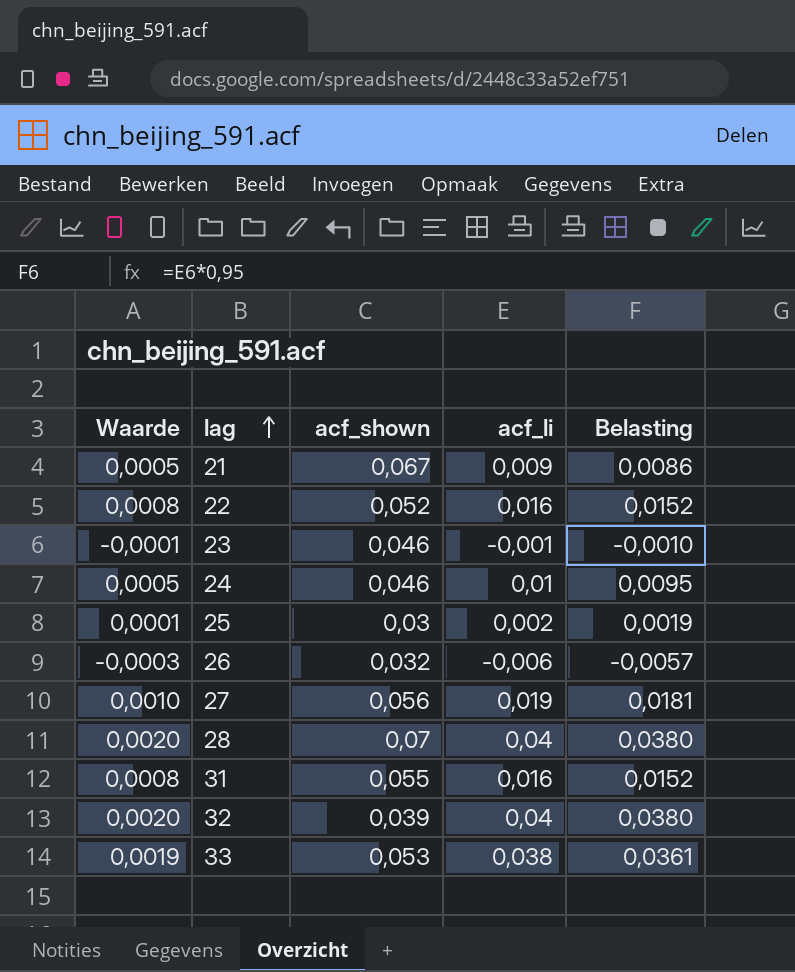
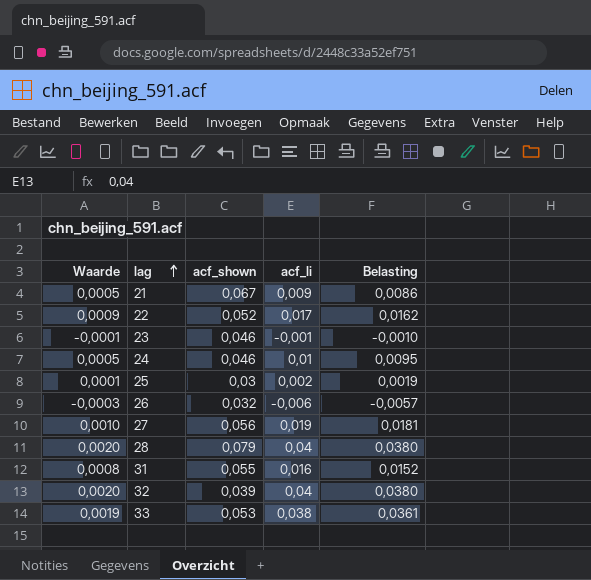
22 | Waarde: 0,0008 -> 0,0009
22 | acf_li: 0,016 -> 0,017
22 | Belasting: 0,0152 -> 0,0162
28 | acf_shown: 0,07 -> 0,079

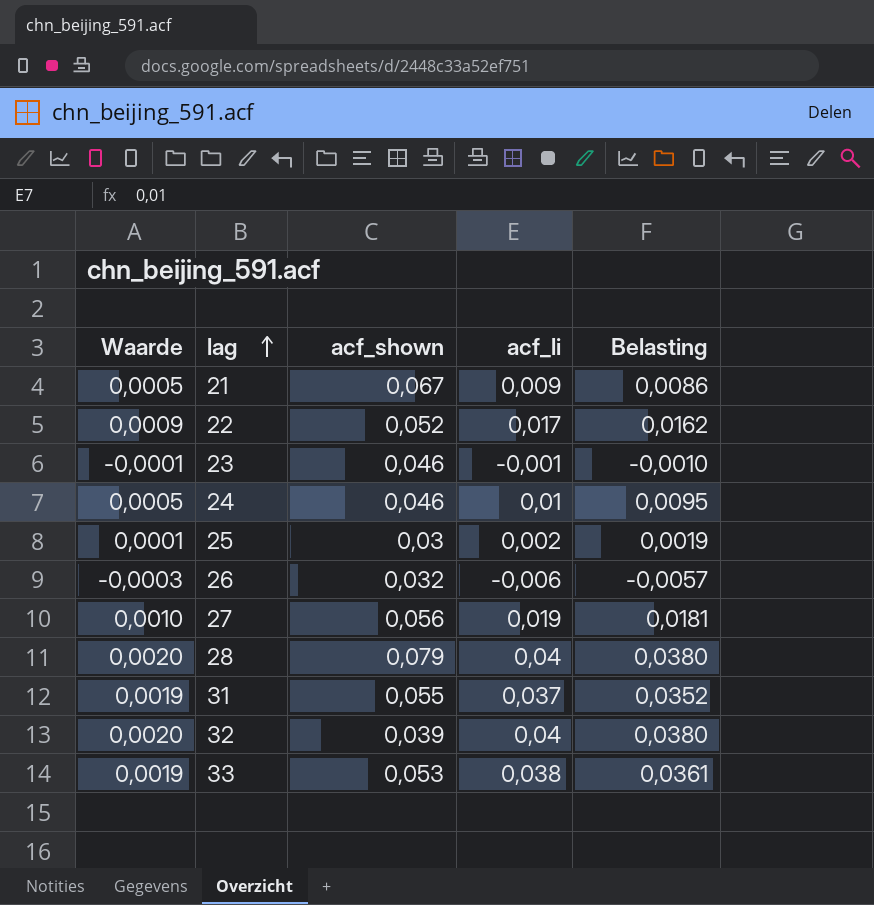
31 | Waarde: 0,0008 -> 0,0019
31 | acf_li: 0,016 -> 0,037
31 | Belasting: 0,0152 -> 0,0352

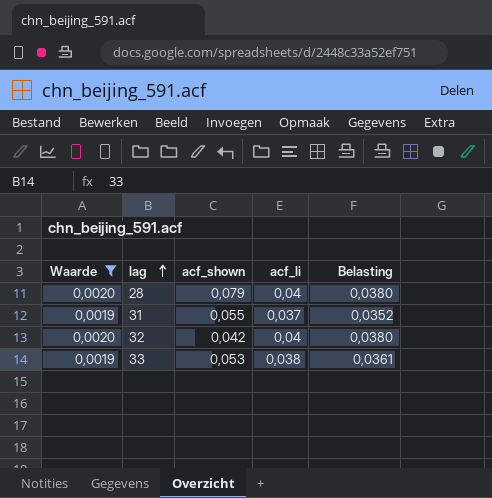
filter: none -> Waarde >= 0,0019
32 | acf_shown: 0,039 -> 0,042

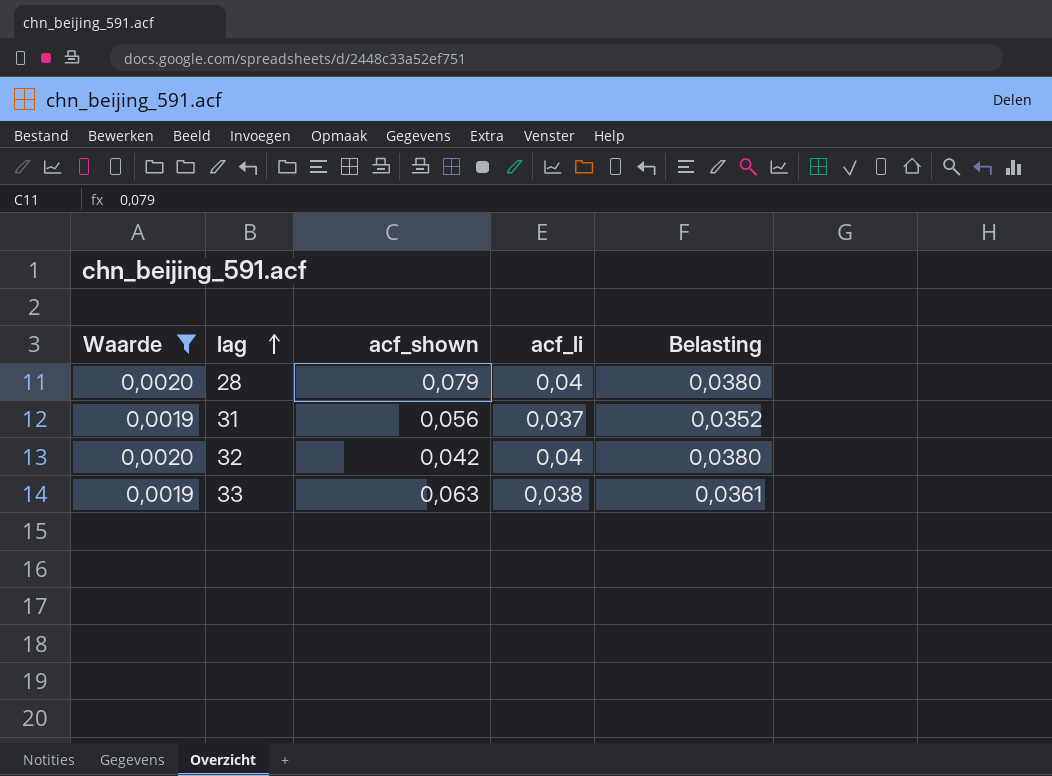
31 | acf_shown: 0,055 -> 0,056
33 | acf_shown: 0,053 -> 0,063

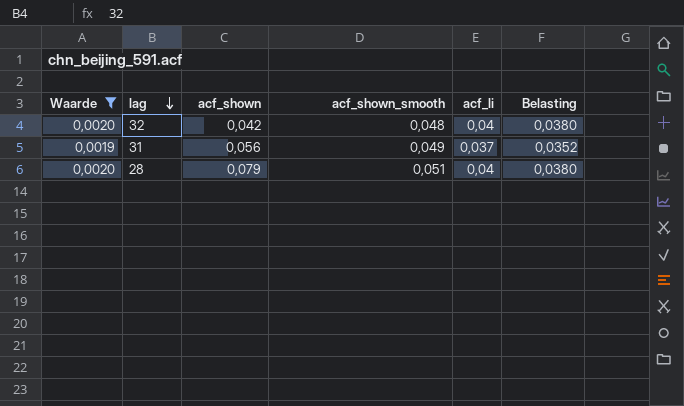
row order: lag ascending -> lag descending
column acf_shown_smooth | position: none -> 4
row 33: 0,0019 | 0,063 | 0,038 | 0,0361 -> none

